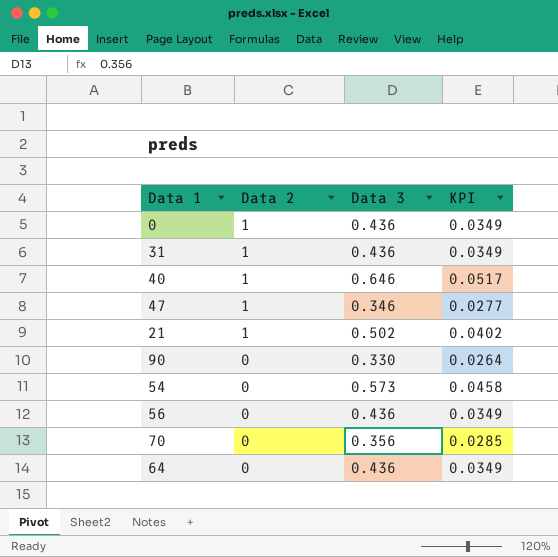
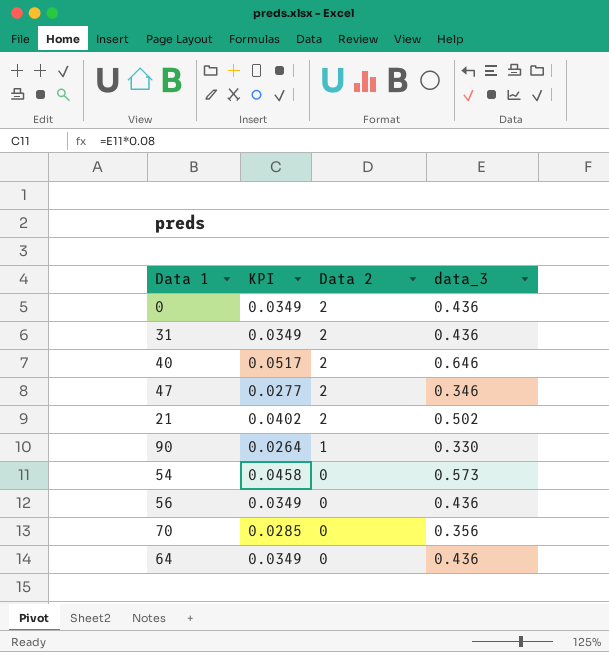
column KPI | position: 4 -> 2
column name: Data 3 -> data_3
0 | Data 2: 1 -> 2
31 | Data 2: 1 -> 2
40 | Data 2: 1 -> 2
47 | Data 2: 1 -> 2
21 | Data 2: 1 -> 2
90 | Data 2: 0 -> 1

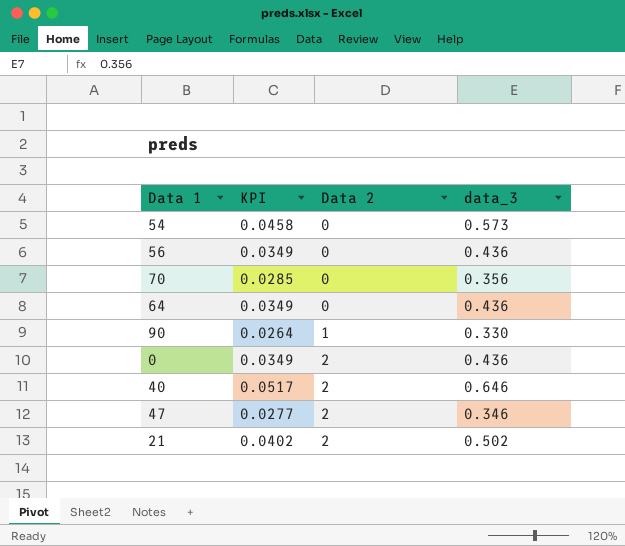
row order: Data 2 descending -> Data 2 ascending
row 31: 0.0349 | 2 | 0.436 -> none

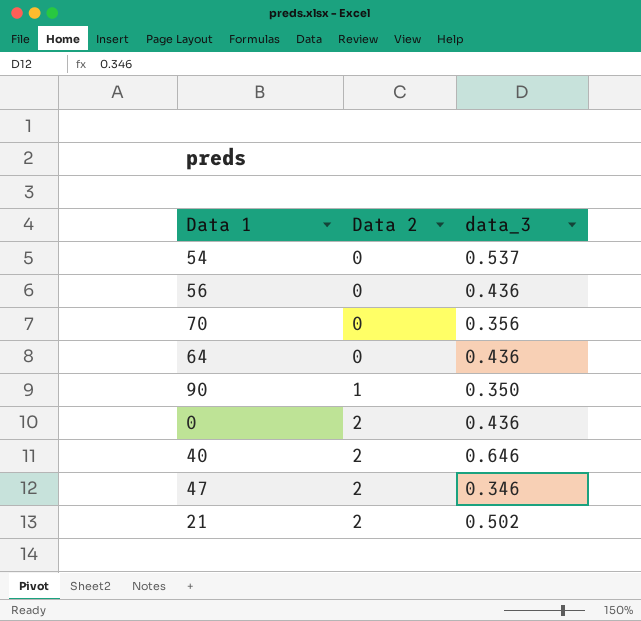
column KPI | formula: [data_3] * 0.08 -> none
54 | data_3: 0.573 -> 0.537
90 | data_3: 0.330 -> 0.350

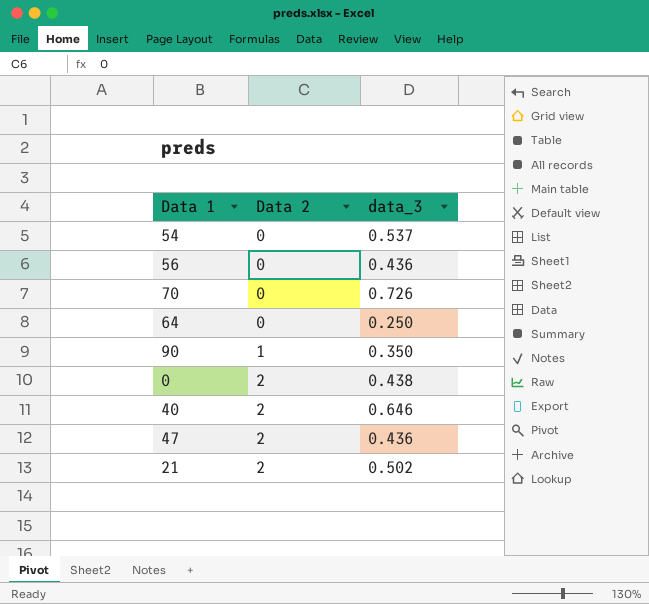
70 | data_3: 0.356 -> 0.726
64 | data_3: 0.436 -> 0.250
0 | data_3: 0.436 -> 0.438
47 | data_3: 0.346 -> 0.436

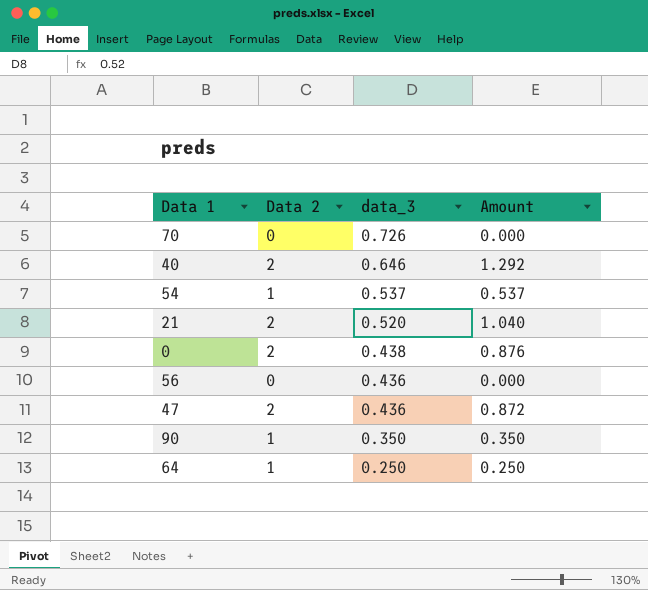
row order: Data 2 ascending -> data_3 descending
column Amount | formula: none -> [Data 2] * [data_3]
54 | Data 2: 0 -> 1
21 | data_3: 0.502 -> 0.520
64 | Data 2: 0 -> 1

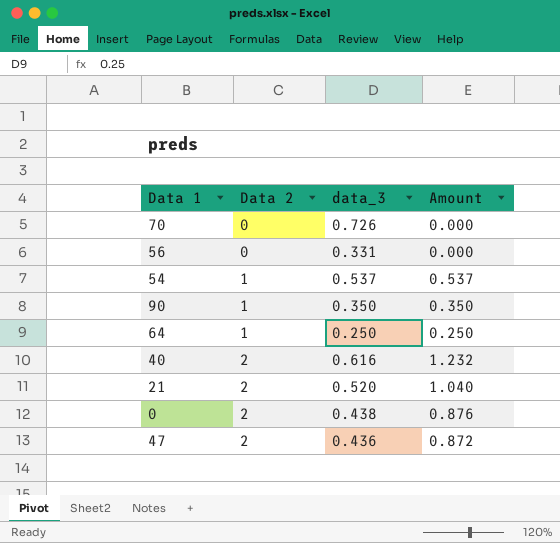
row order: data_3 descending -> Data 2 ascending
56 | data_3: 0.436 -> 0.331
40 | data_3: 0.646 -> 0.616
40 | Amount: 1.292 -> 1.232

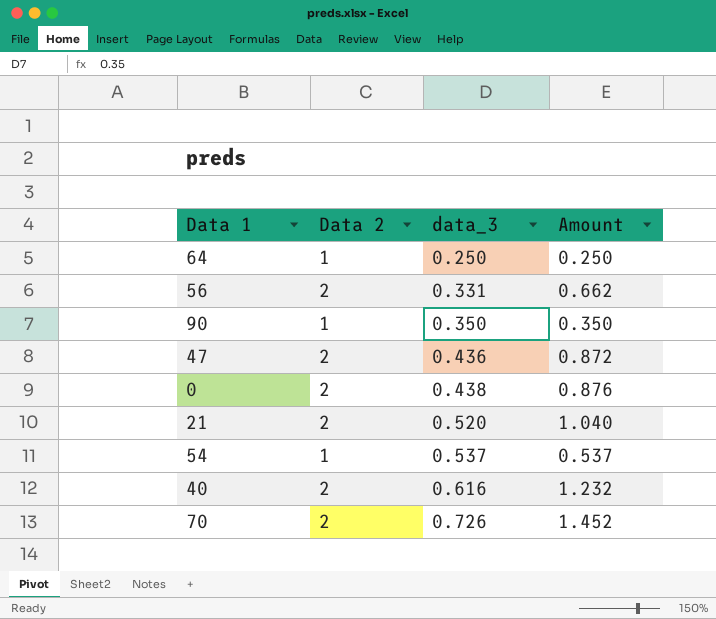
row order: Data 2 ascending -> data_3 ascending
56 | Data 2: 0 -> 2
56 | Amount: 0.000 -> 0.662
70 | Data 2: 0 -> 2
70 | Amount: 0.000 -> 1.452

